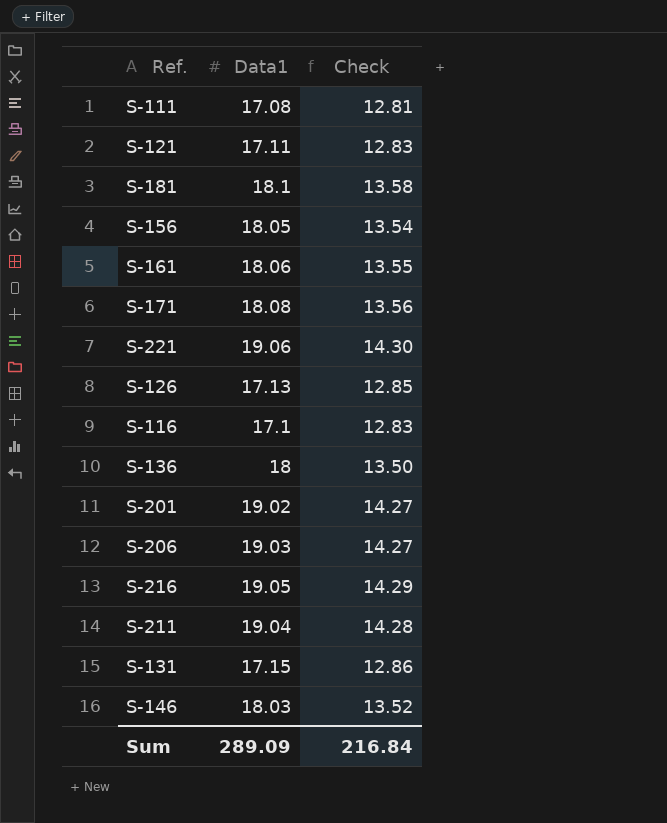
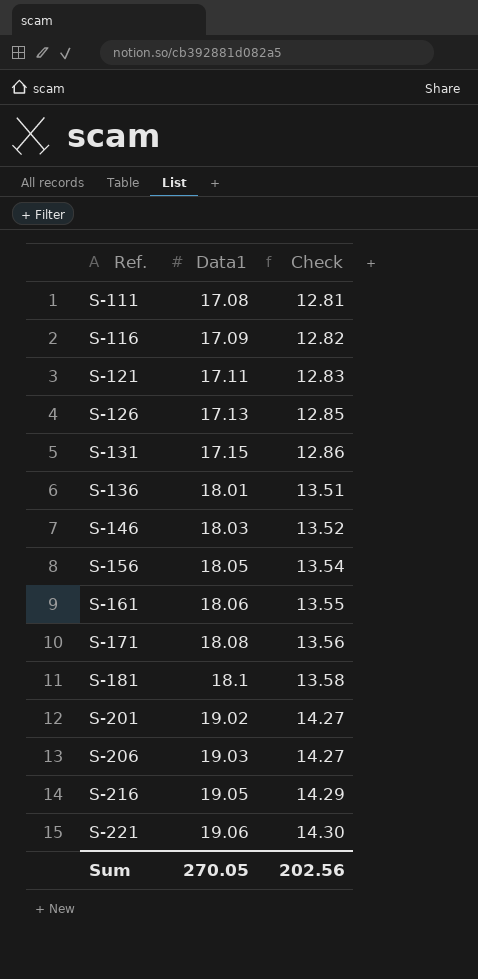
row order: none -> Ref. ascending
row S-211: 19.04 | 14.28 -> none
S-116 | Data1: 17.1 -> 17.09
S-116 | Check: 12.83 -> 12.82
S-136 | Data1: 18 -> 18.01
S-136 | Check: 13.50 -> 13.51
Sum | Data1: 289.09 -> 270.05
Sum | Check: 216.84 -> 202.56

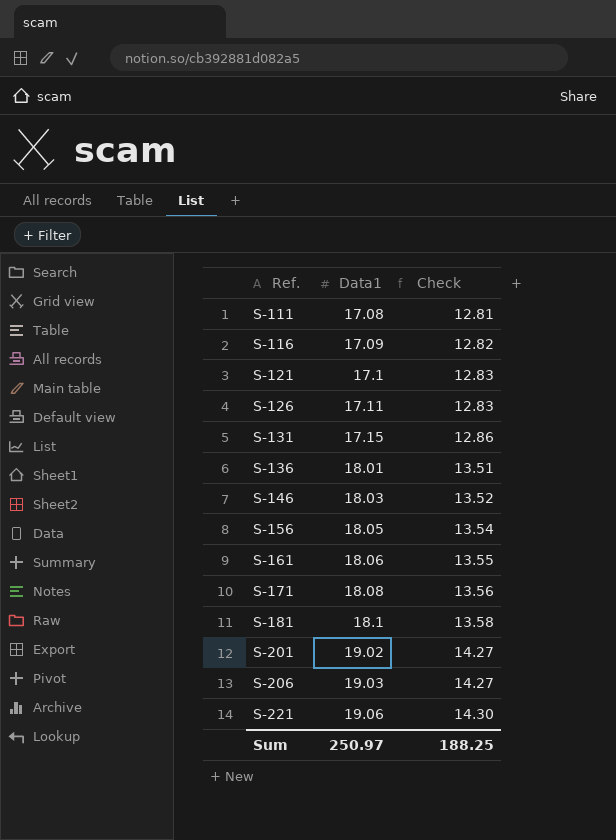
row S-216: 19.05 | 14.29 -> none
S-121 | Data1: 17.11 -> 17.1
S-126 | Data1: 17.13 -> 17.11
S-126 | Check: 12.85 -> 12.83
Sum | Data1: 270.05 -> 250.97
Sum | Check: 202.56 -> 188.25

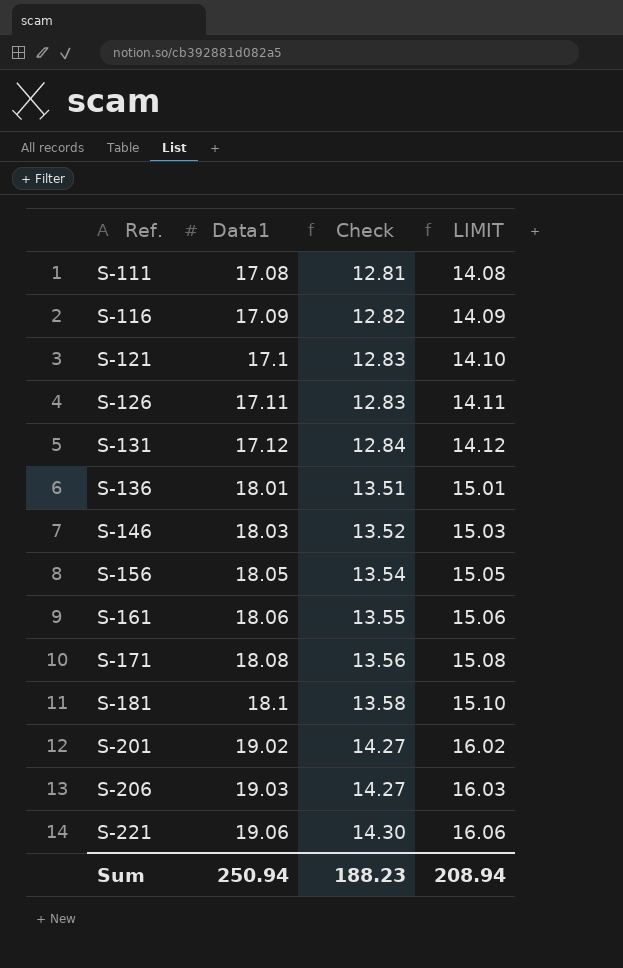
column LIMIT | formula: none -> [Data1] - 3
S-131 | Data1: 17.15 -> 17.12
S-131 | Check: 12.86 -> 12.84
Sum | Data1: 250.97 -> 250.94
Sum | Check: 188.25 -> 188.23

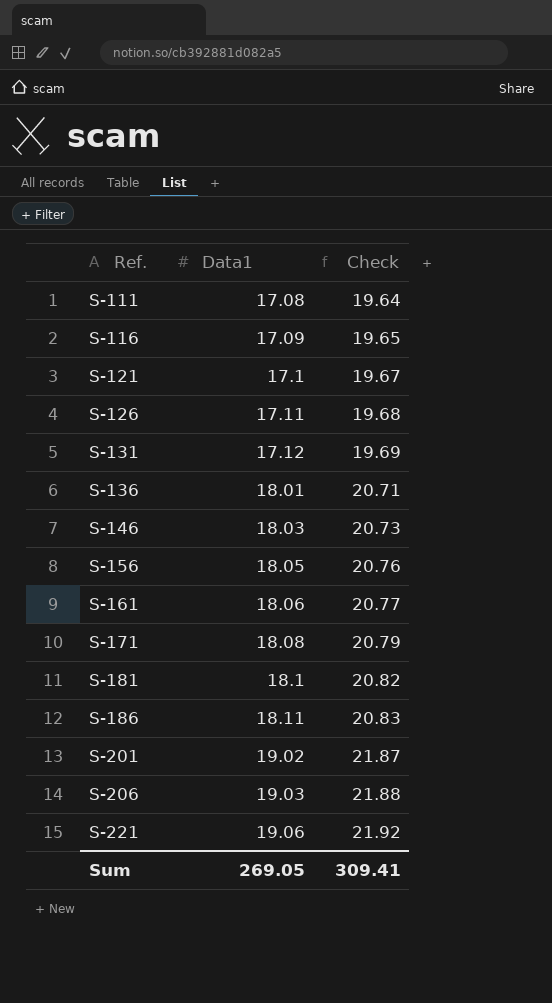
column LIMIT | formula: [Data1] - 3 -> none
column Check | formula: [Data1] * 0.75 -> [Data1] * 1.15
row S-186: none -> 18.11 | 20.83
Sum | Data1: 250.94 -> 269.05
Sum | Check: 188.23 -> 309.41

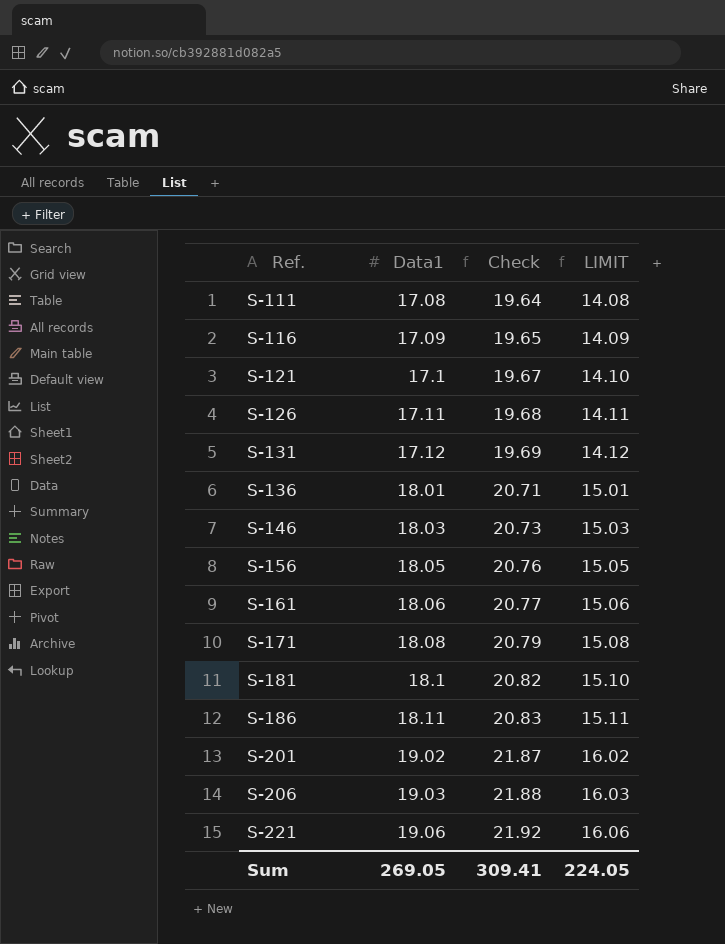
column LIMIT | formula: none -> [Data1] - 3

